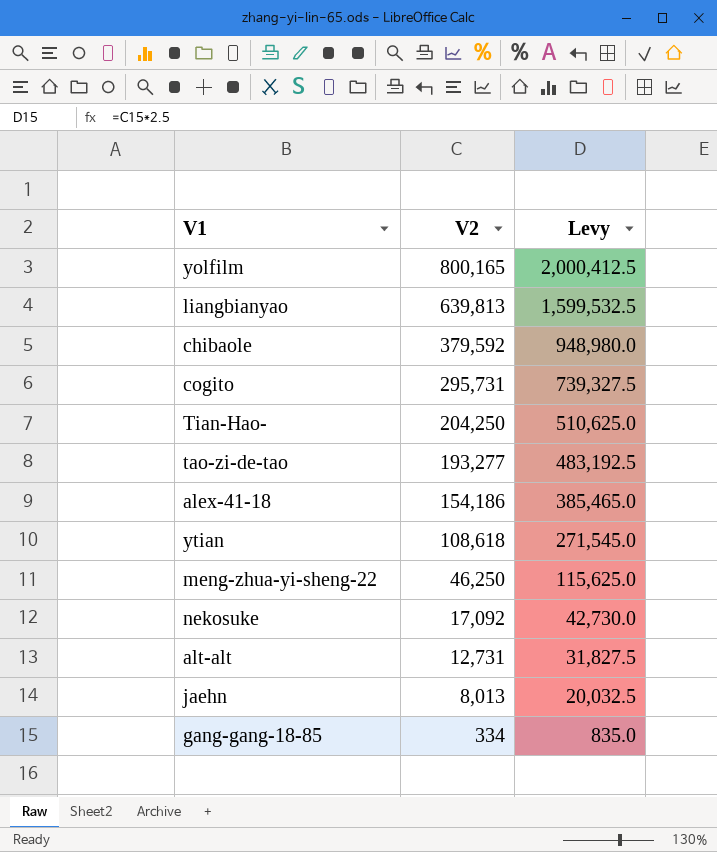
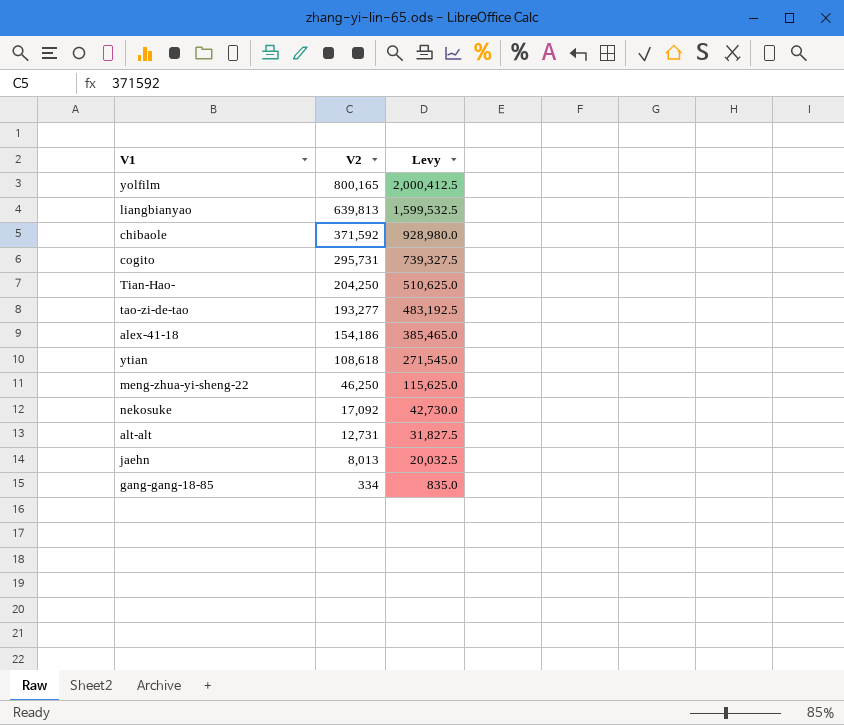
chibaole | V2: 379,592 -> 371,592
chibaole | Levy: 948,980.0 -> 928,980.0

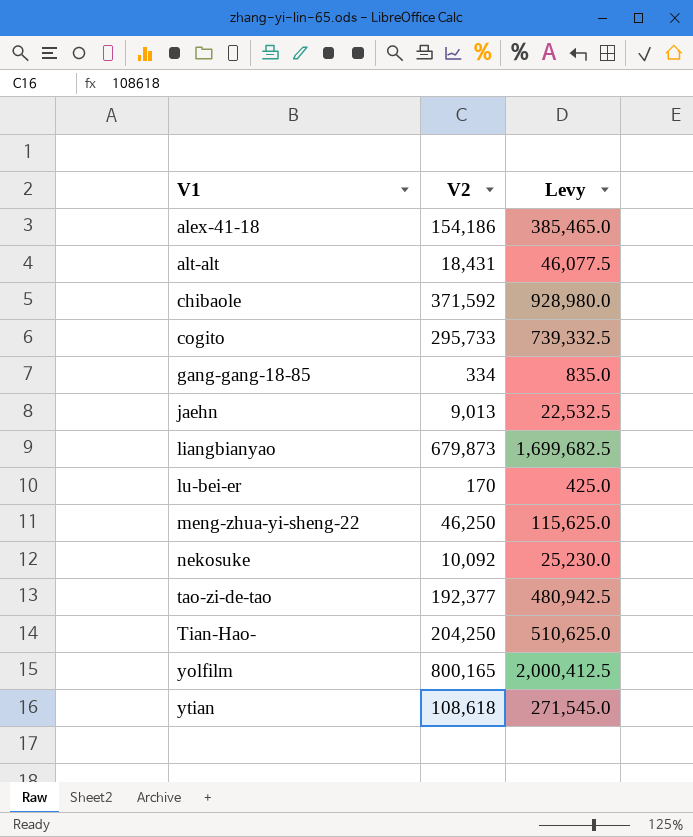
row order: V2 descending -> V1 ascending
alt-alt | V2: 12,731 -> 18,431
alt-alt | Levy: 31,827.5 -> 46,077.5
cogito | V2: 295,731 -> 295,733
cogito | Levy: 739,327.5 -> 739,332.5
jaehn | V2: 8,013 -> 9,013
jaehn | Levy: 20,032.5 -> 22,532.5
liangbianyao | V2: 639,813 -> 679,873
liangbianyao | Levy: 1,599,532.5 -> 1,699,682.5
row lu-bei-er: none -> 170 | 425.0
nekosuke | V2: 17,092 -> 10,092
nekosuke | Levy: 42,730.0 -> 25,230.0
tao-zi-de-tao | V2: 193,277 -> 192,377
tao-zi-de-tao | Levy: 483,192.5 -> 480,942.5

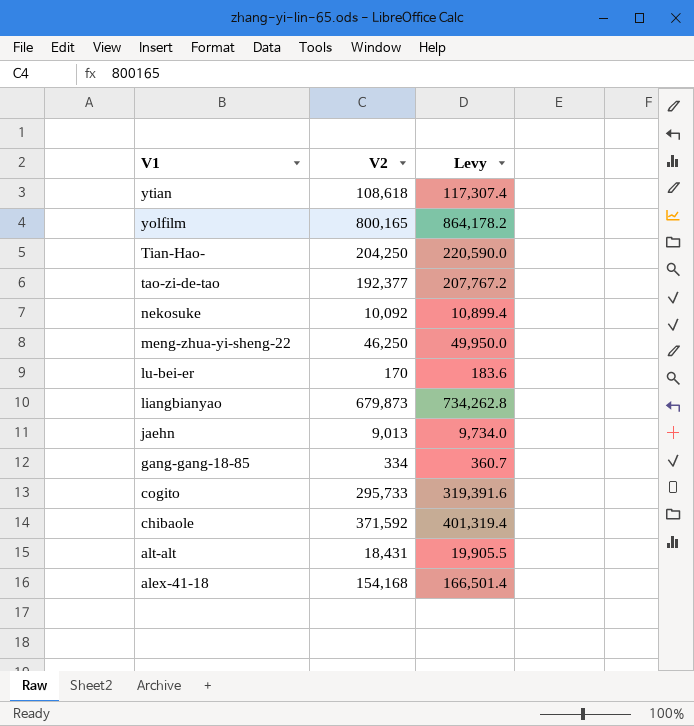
row order: V1 ascending -> V1 descending
column Levy | formula: [V2] * 2.5 -> [V2] * 1.08
alex-41-18 | V2: 154,186 -> 154,168

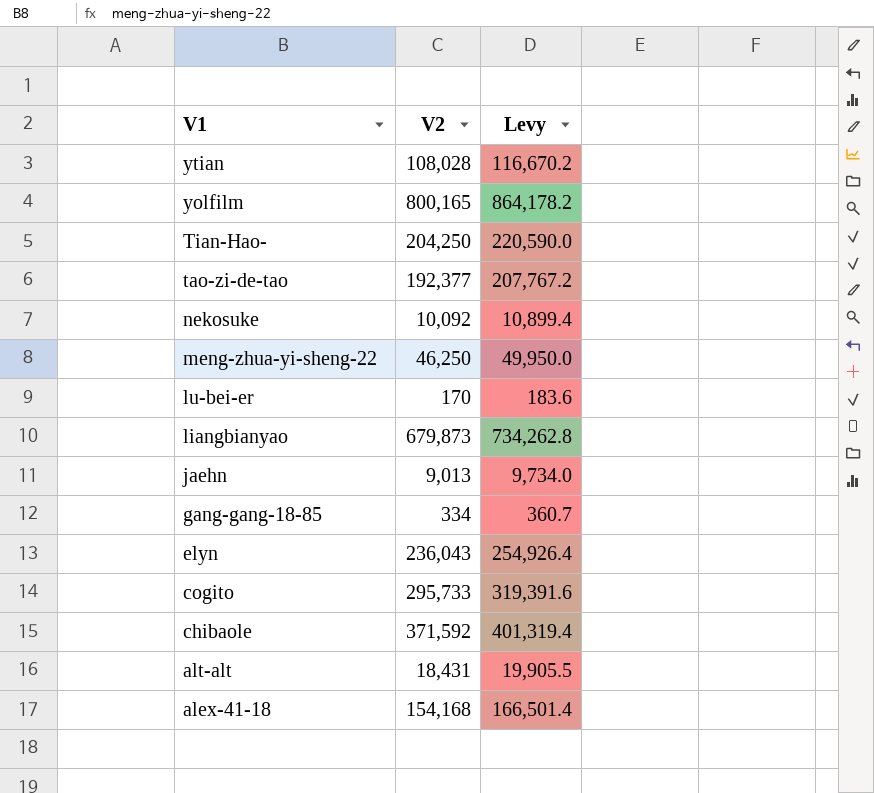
ytian | V2: 108,618 -> 108,028
ytian | Levy: 117,307.4 -> 116,670.2
row elyn: none -> 236,043 | 254,926.4

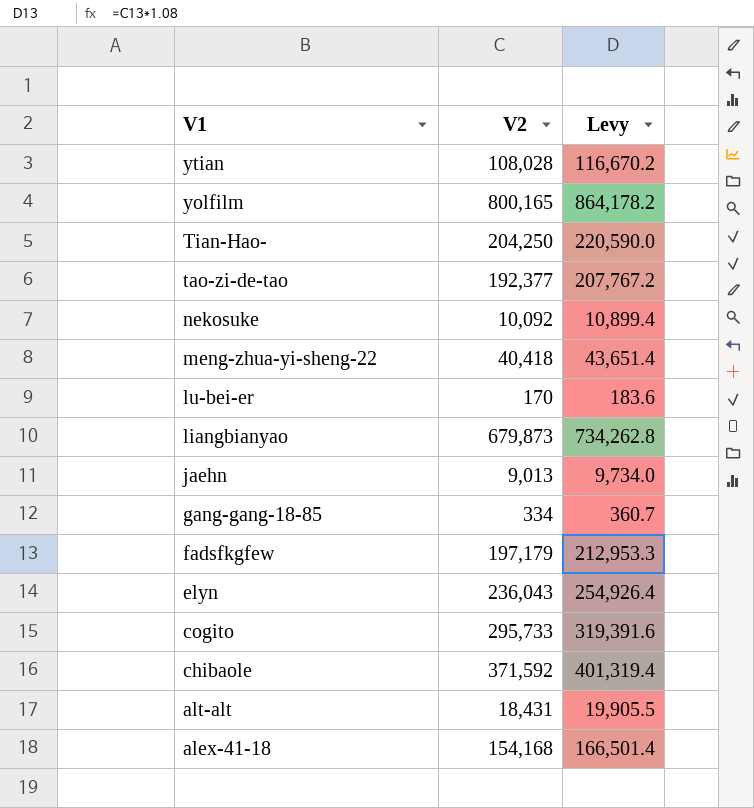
meng-zhua-yi-sheng-22 | V2: 46,250 -> 40,418
meng-zhua-yi-sheng-22 | Levy: 49,950.0 -> 43,651.4
row fadsfkgfew: none -> 197,179 | 212,953.3

